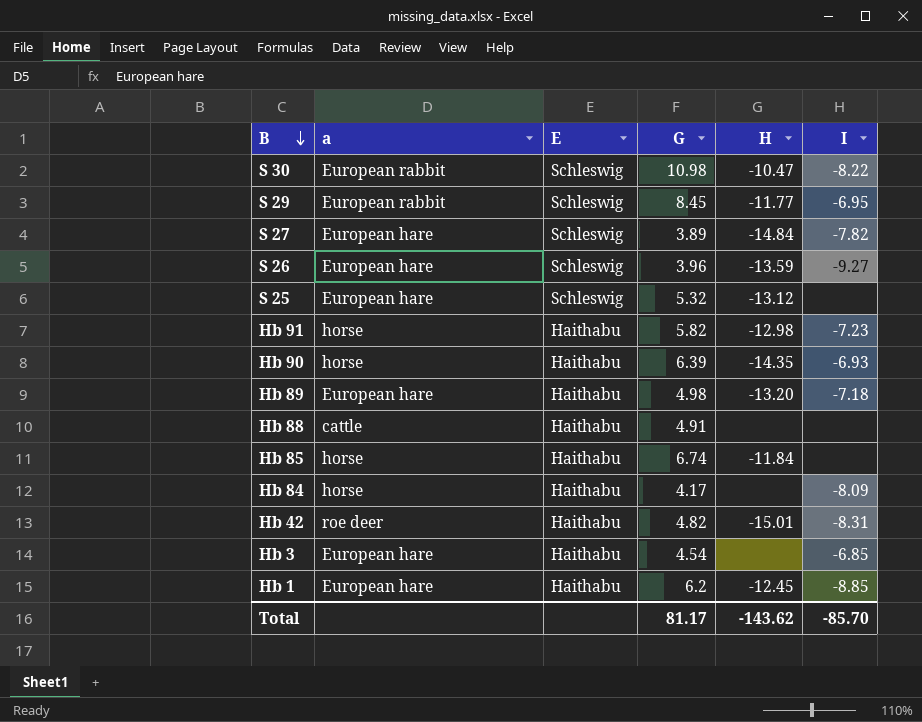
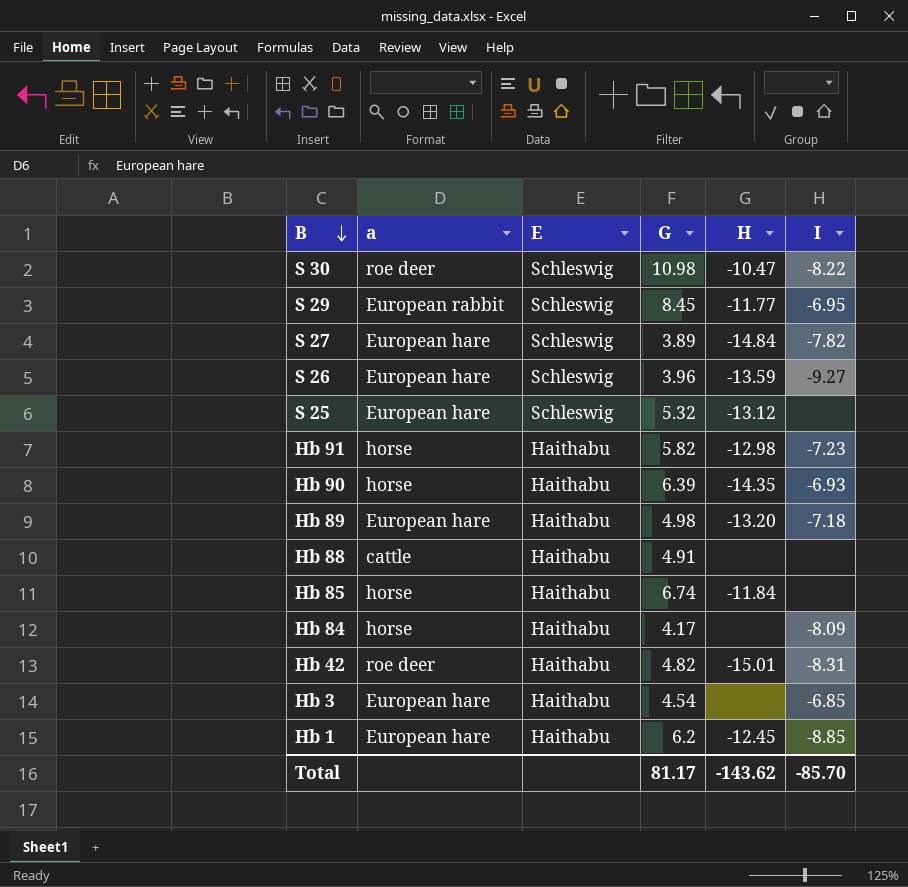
S 30 | a: European rabbit -> roe deer

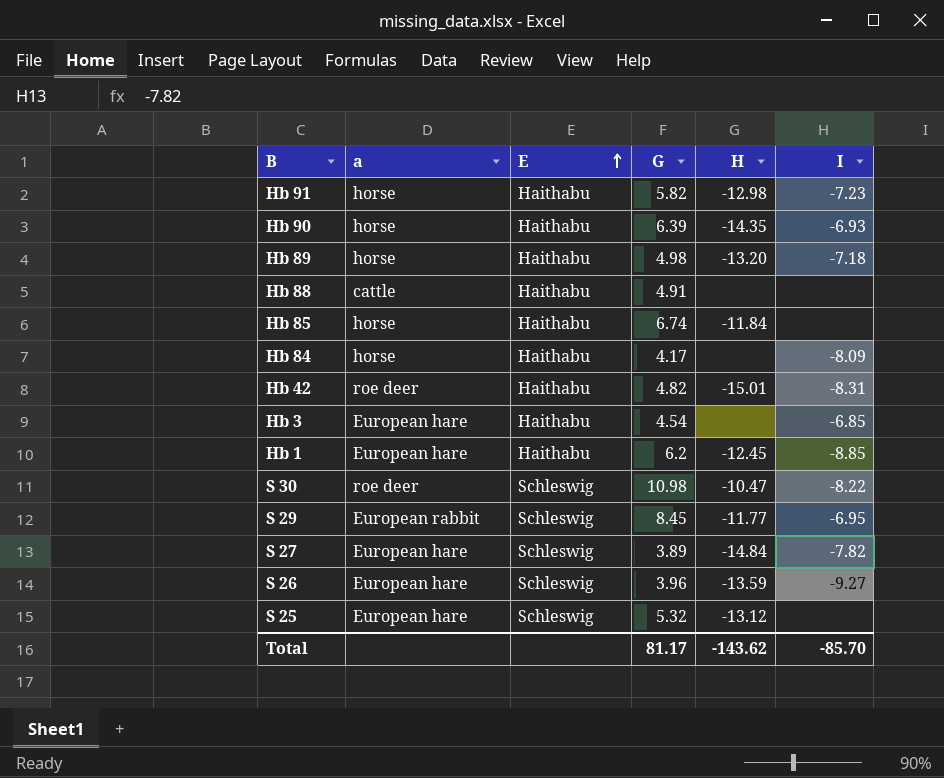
row order: B descending -> E ascending
Hb 89 | a: European hare -> horse

